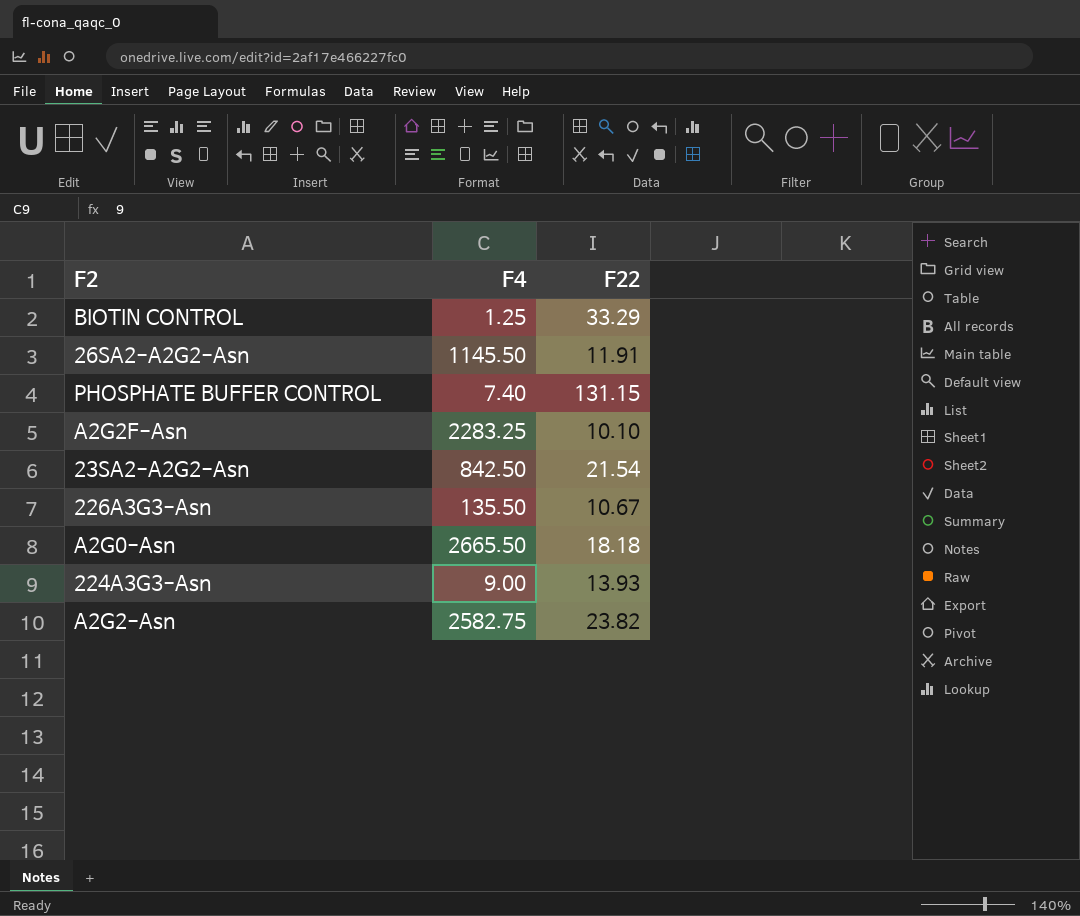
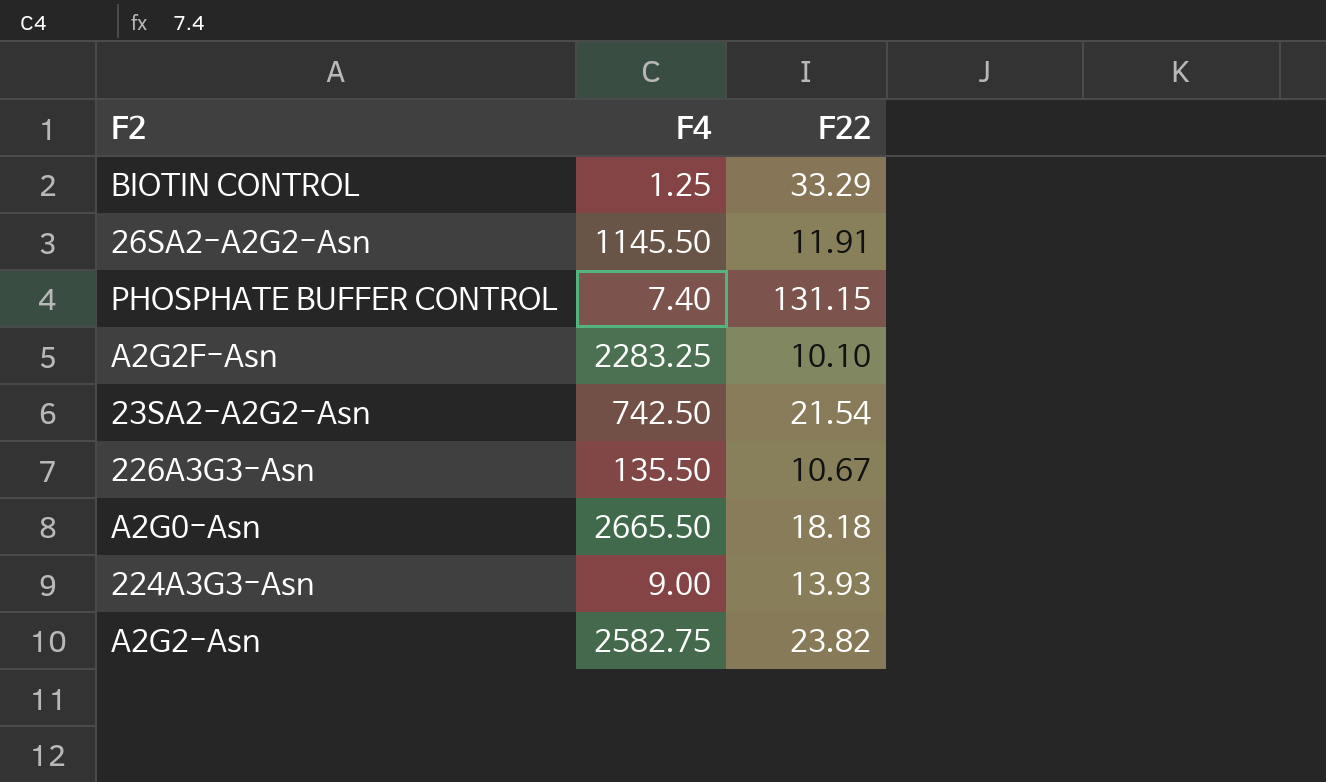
23SA2-A2G2-Asn | F4: 842.50 -> 742.50

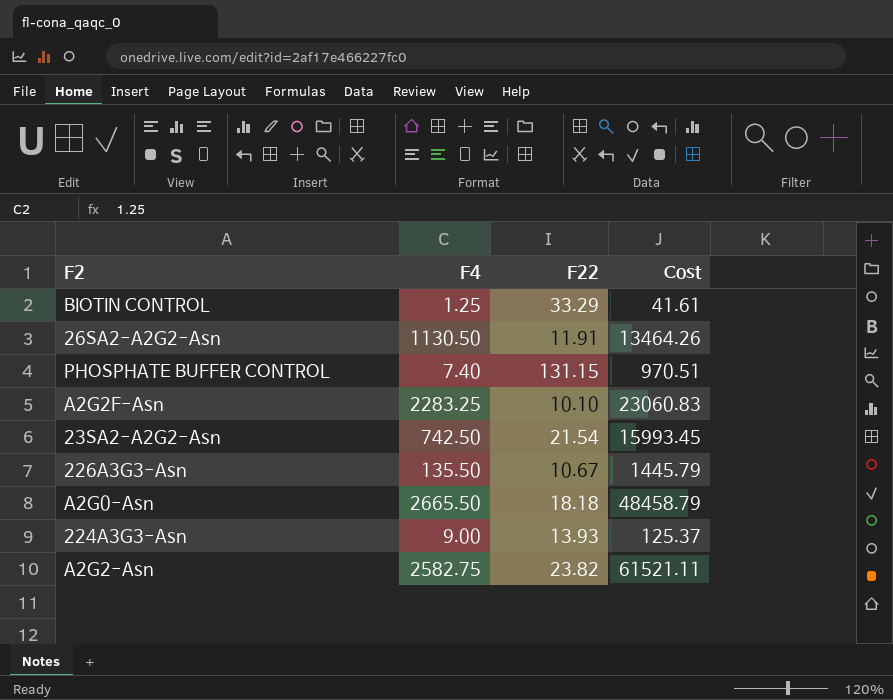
column Cost | formula: none -> [F4] * [F22]
26SA2-A2G2-Asn | F4: 1145.50 -> 1130.50

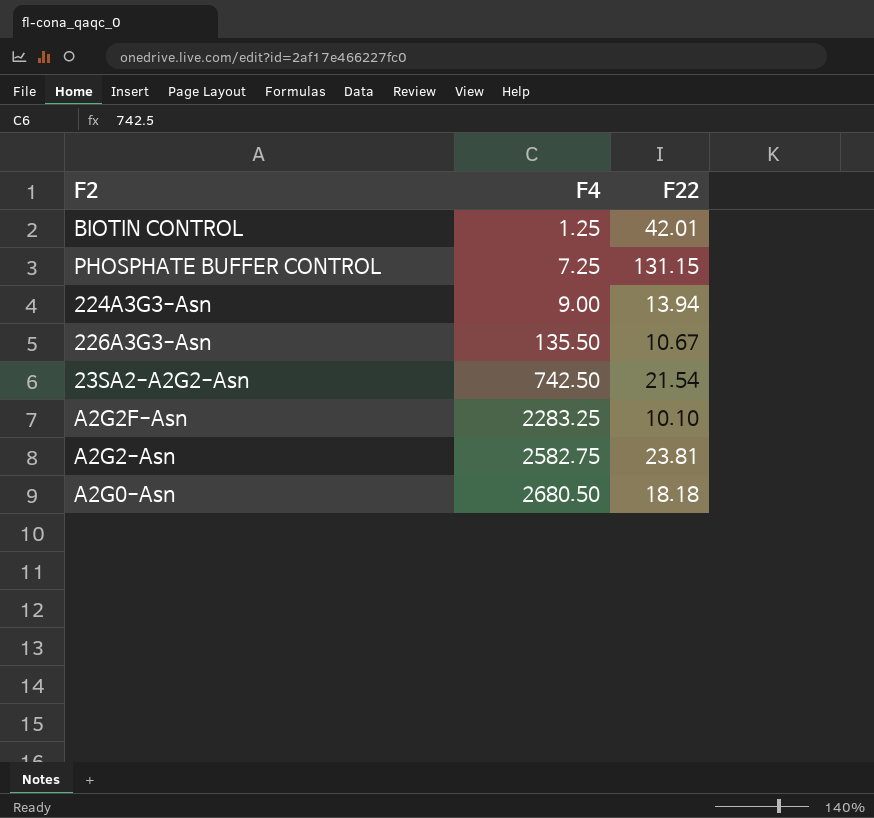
row order: none -> F4 ascending
column Cost | formula: [F4] * [F22] -> none
row 26SA2-A2G2-Asn: 1130.50 | 11.91 | 13464.26 -> none
BIOTIN CONTROL | F22: 33.29 -> 42.01
PHOSPHATE BUFFER CONTROL | F4: 7.40 -> 7.25
224A3G3-Asn | F22: 13.93 -> 13.94
A2G2-Asn | F22: 23.82 -> 23.81
A2G0-Asn | F4: 2665.50 -> 2680.50

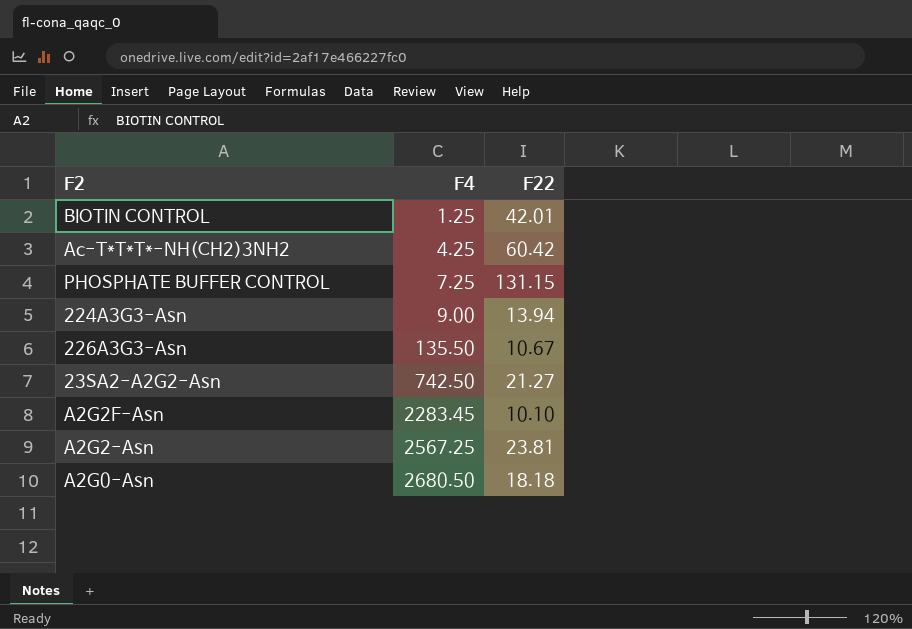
row Ac-T*T*T*-NH(CH2)3NH2: none -> 4.25 | 60.42
23SA2-A2G2-Asn | F22: 21.54 -> 21.27
A2G2F-Asn | F4: 2283.25 -> 2283.45
A2G2-Asn | F4: 2582.75 -> 2567.25

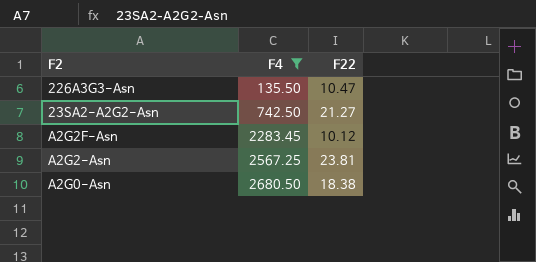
filter: none -> F4 >= 135.50
226A3G3-Asn | F22: 10.67 -> 10.47
A2G2F-Asn | F22: 10.10 -> 10.12
A2G0-Asn | F22: 18.18 -> 18.38

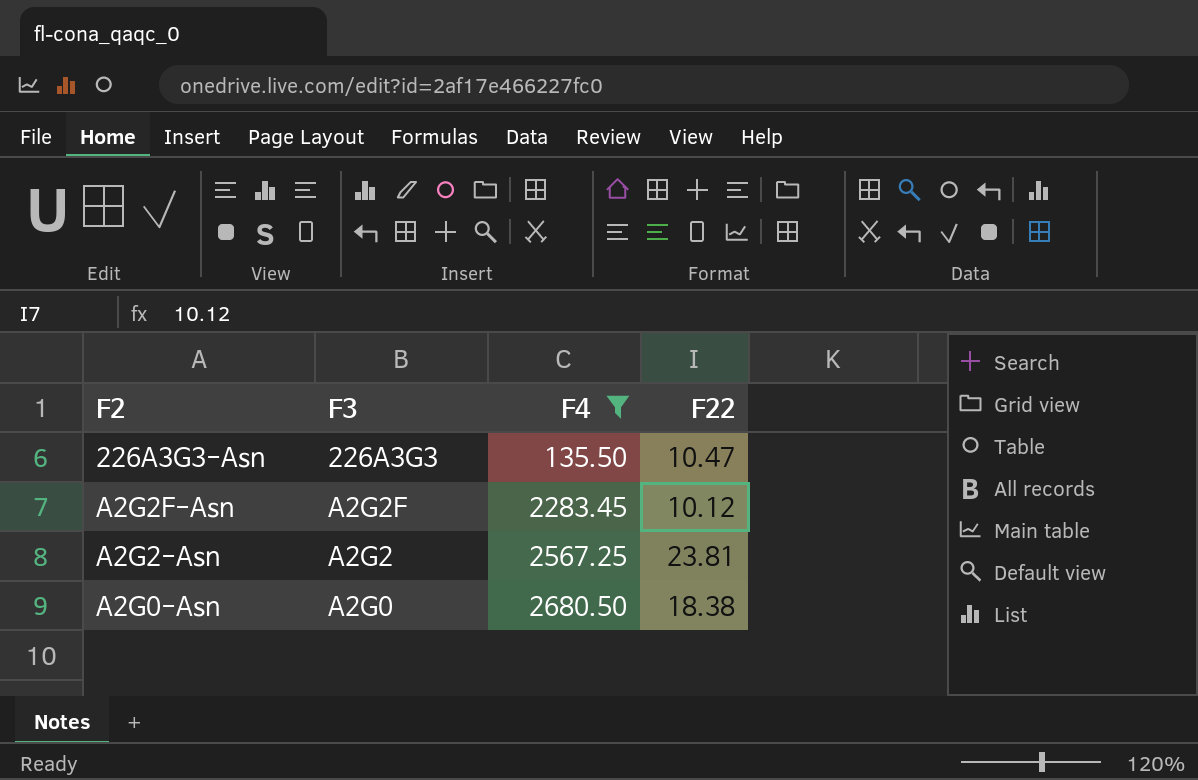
column F3 | position: none -> 2
row 23SA2-A2G2-Asn: 742.50 | 21.27 -> none

